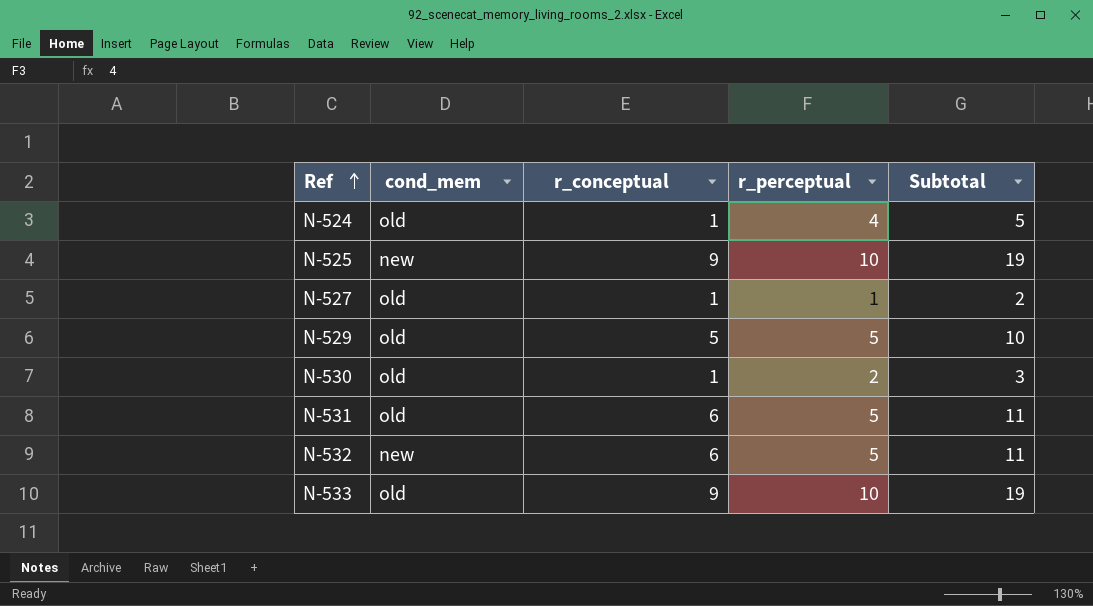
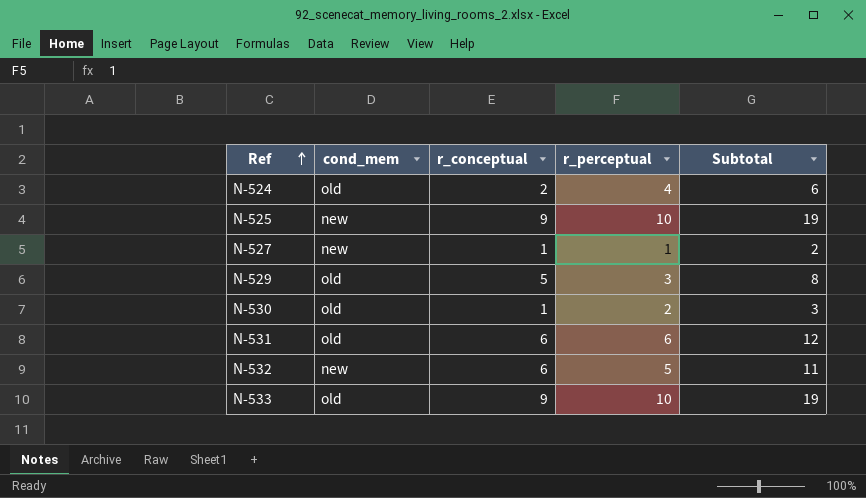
N-524 | r_conceptual: 1 -> 2
N-524 | Subtotal: 5 -> 6
N-527 | cond_mem: old -> new
N-529 | r_perceptual: 5 -> 3
N-529 | Subtotal: 10 -> 8
N-531 | r_perceptual: 5 -> 6
N-531 | Subtotal: 11 -> 12

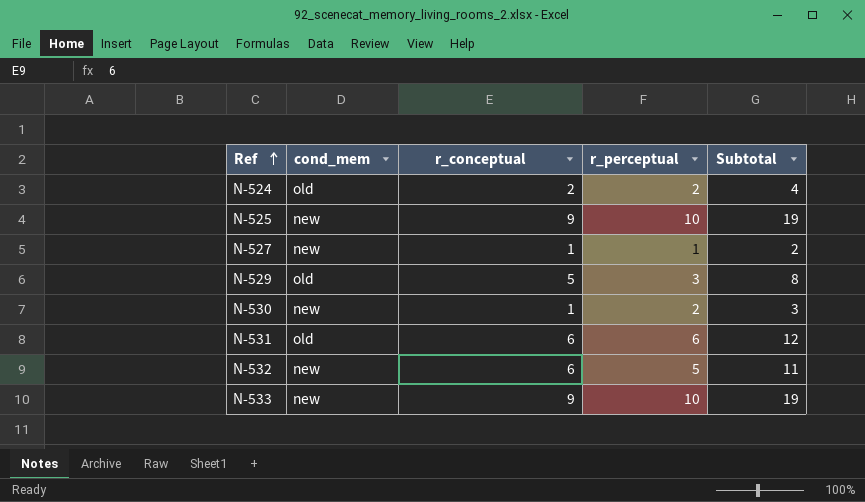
N-524 | r_perceptual: 4 -> 2
N-524 | Subtotal: 6 -> 4
N-530 | cond_mem: old -> new
N-533 | cond_mem: old -> new

